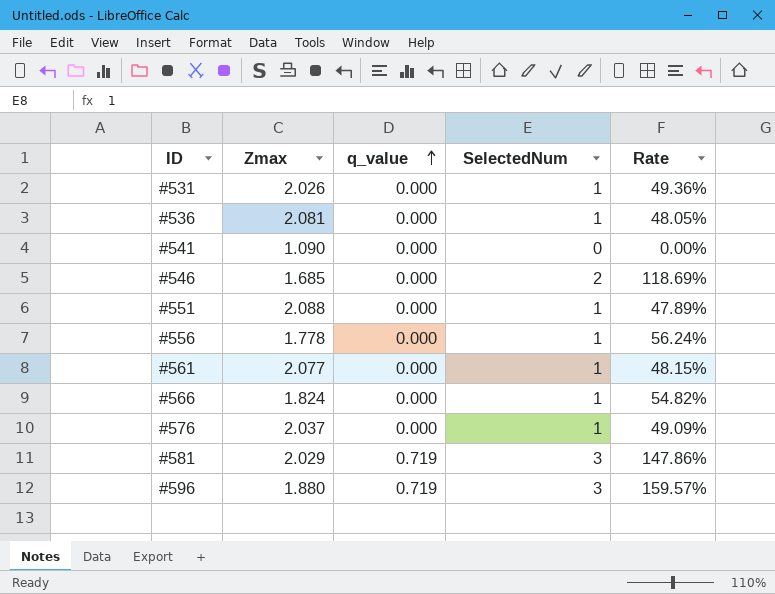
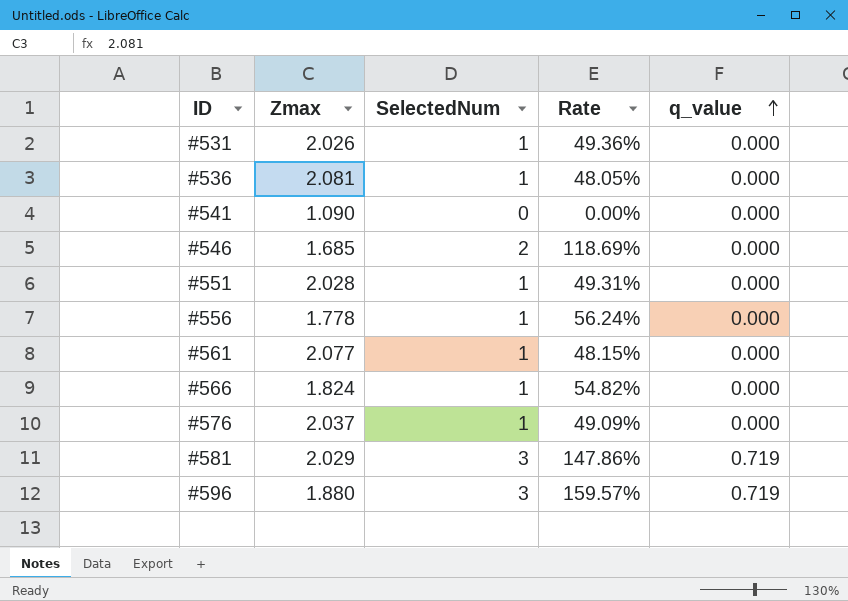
column q_value | position: 3 -> 5
#551 | Zmax: 2.088 -> 2.028
#551 | Rate: 47.89% -> 49.31%

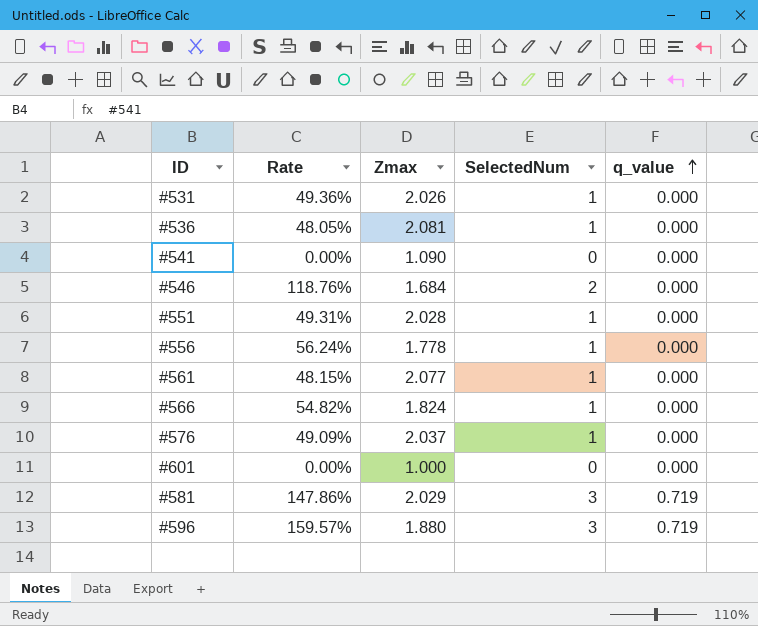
column Rate | position: 4 -> 2
#546 | Rate: 118.69% -> 118.76%
#546 | Zmax: 1.685 -> 1.684
row #601: none -> 0.00% | 1.000 | 0 | 0.000

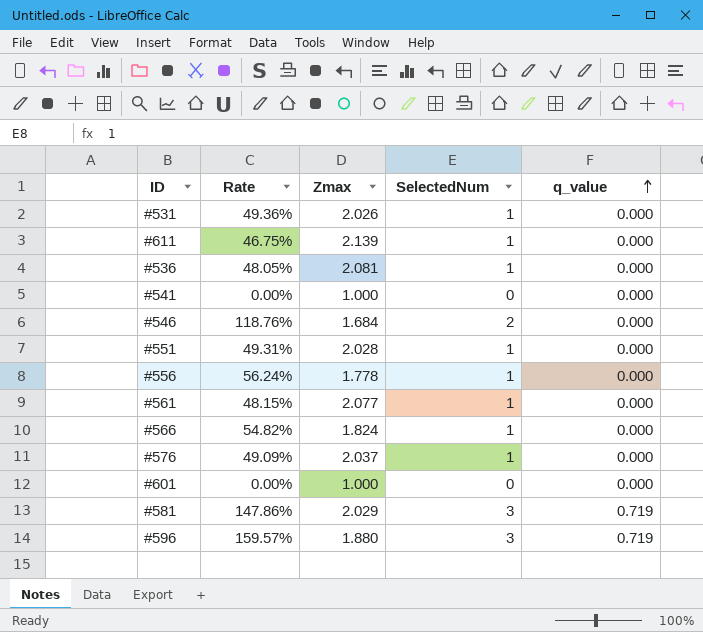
row #611: none -> 46.75% | 2.139 | 1 | 0.000
#541 | Zmax: 1.090 -> 1.000

